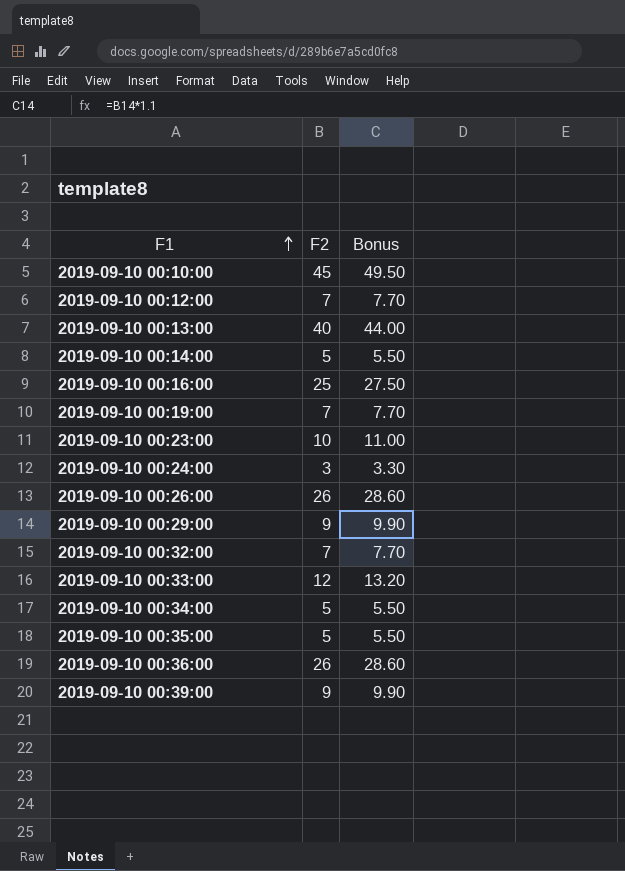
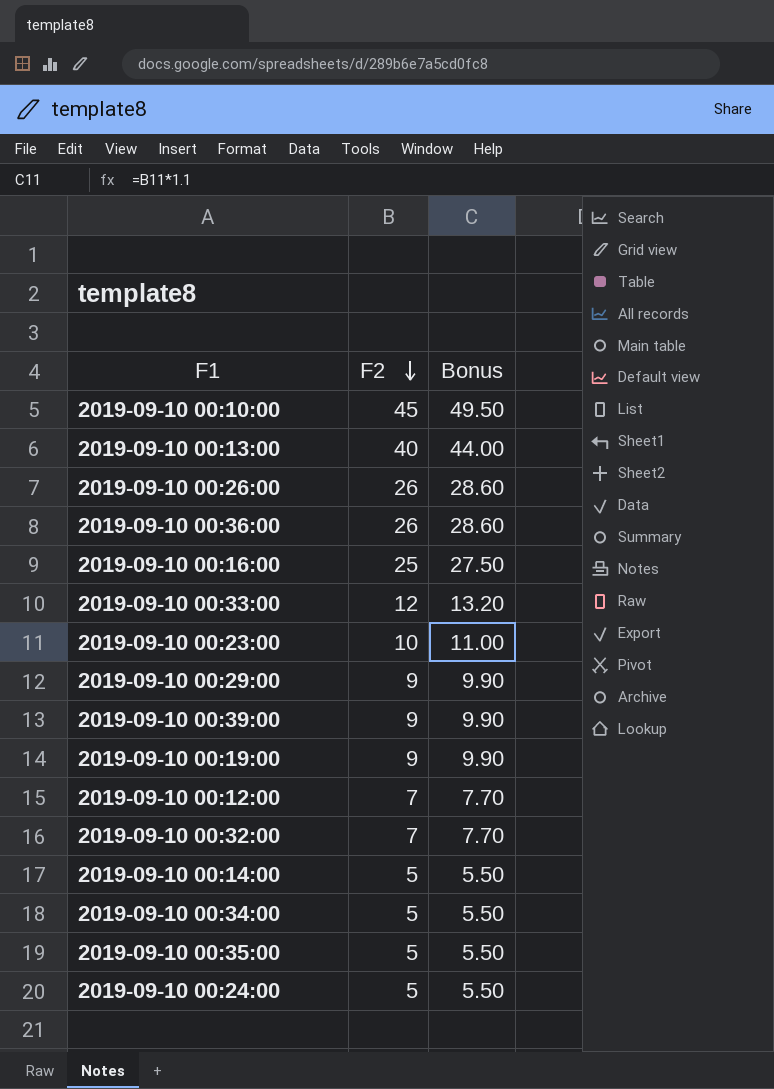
row order: F1 ascending -> F2 descending
2019-09-10 00:19:00 | F2: 7 -> 9
2019-09-10 00:19:00 | Bonus: 7.70 -> 9.90
2019-09-10 00:24:00 | F2: 3 -> 5
2019-09-10 00:24:00 | Bonus: 3.30 -> 5.50

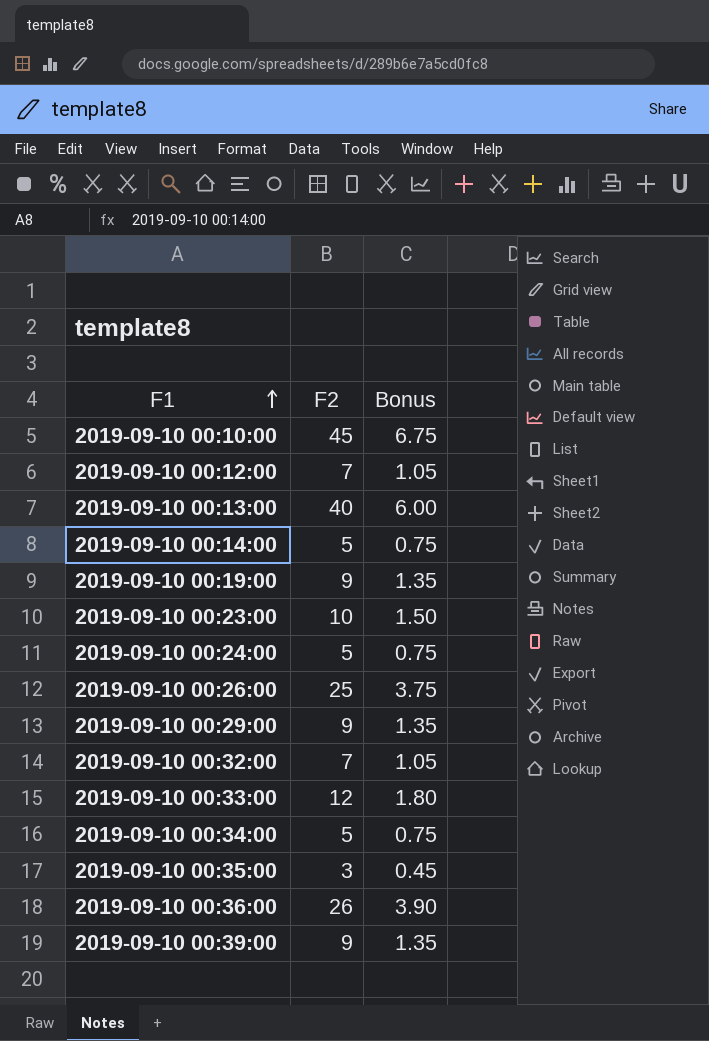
row order: F2 descending -> F1 ascending
column Bonus | formula: [F2] * 1.1 -> [F2] * 0.15
row 2019-09-10 00:16:00: 25 | 27.50 -> none
2019-09-10 00:26:00 | F2: 26 -> 25
2019-09-10 00:35:00 | F2: 5 -> 3

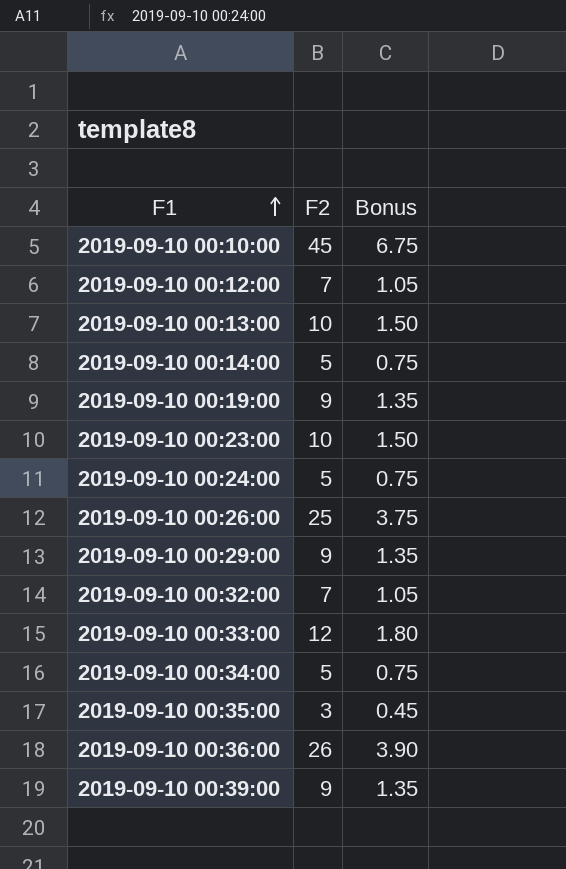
2019-09-10 00:13:00 | F2: 40 -> 10
2019-09-10 00:13:00 | Bonus: 6.00 -> 1.50

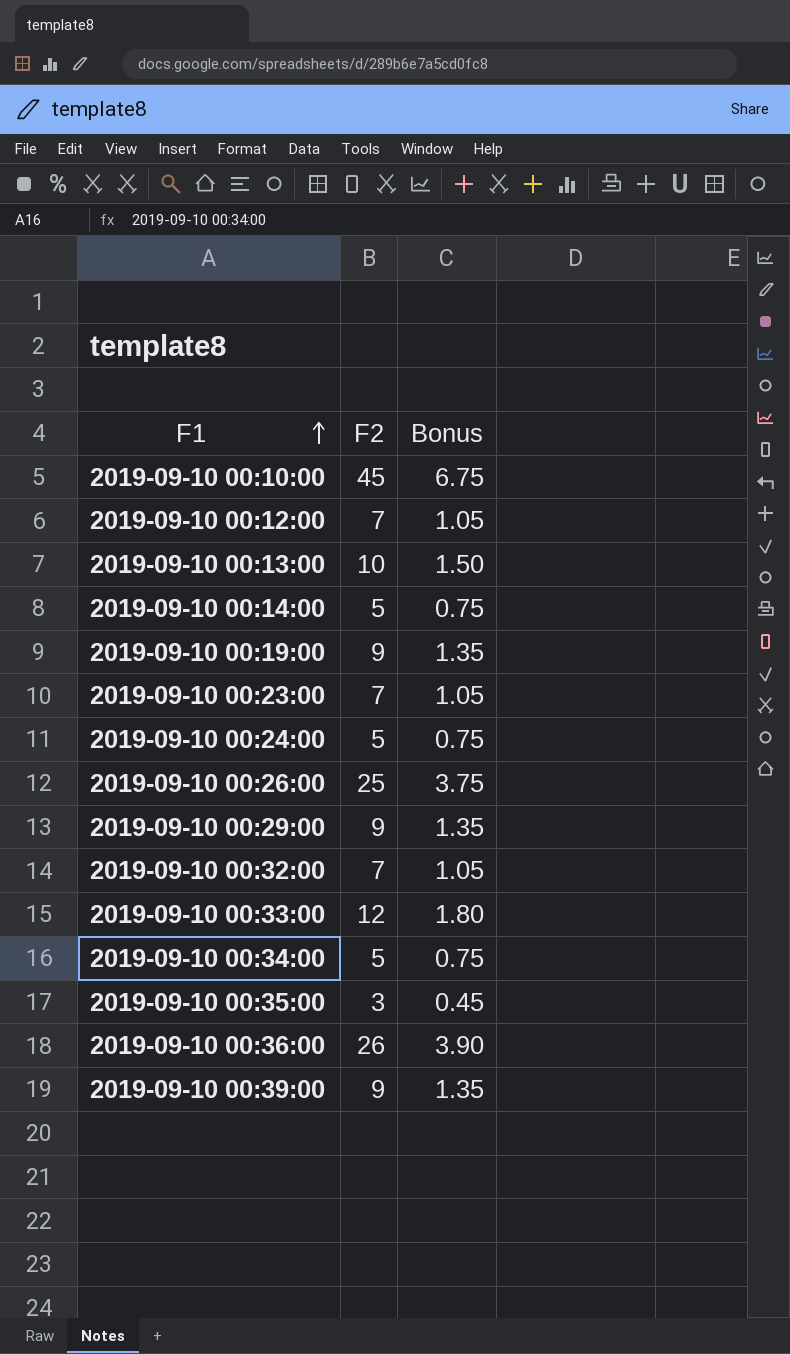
2019-09-10 00:23:00 | F2: 10 -> 7
2019-09-10 00:23:00 | Bonus: 1.50 -> 1.05

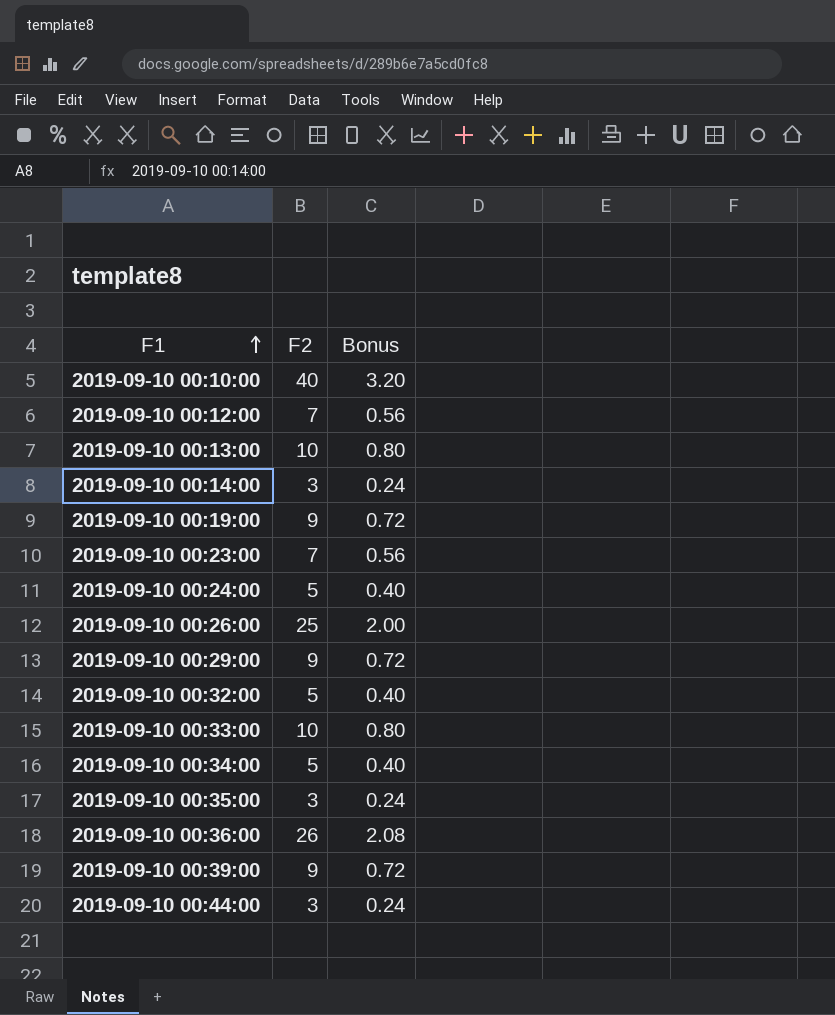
column Bonus | formula: [F2] * 0.15 -> [F2] * 0.08
2019-09-10 00:10:00 | F2: 45 -> 40
2019-09-10 00:14:00 | F2: 5 -> 3
2019-09-10 00:32:00 | F2: 7 -> 5
2019-09-10 00:33:00 | F2: 12 -> 10
row 2019-09-10 00:44:00: none -> 3 | 0.24

